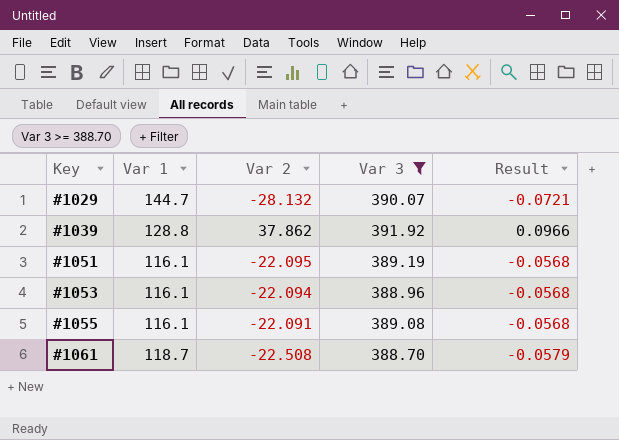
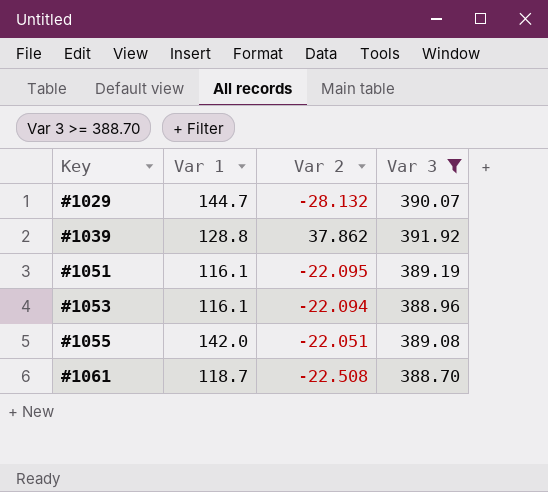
column Result | formula: [Var 2] / [Var 3] -> none
#1055 | Var 1: 116.1 -> 142.0
#1055 | Var 2: -22.091 -> -22.051

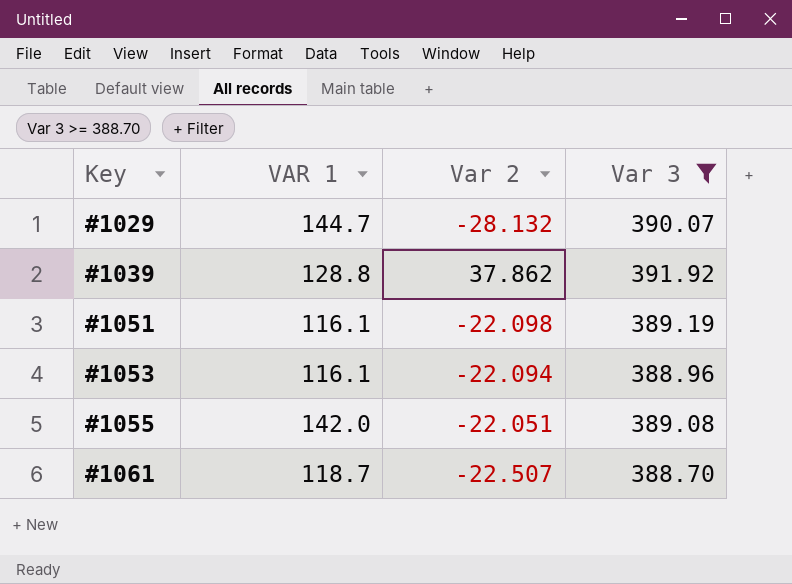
column name: Var 1 -> VAR 1
#1051 | Var 2: -22.095 -> -22.098
#1061 | Var 2: -22.508 -> -22.507

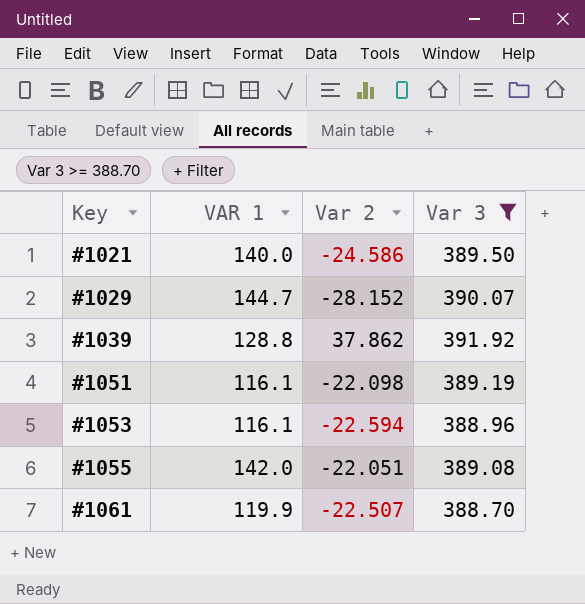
row #1021: none -> 140.0 | -24.586 | 389.50
#1029 | Var 2: -28.132 -> -28.152
#1053 | Var 2: -22.094 -> -22.594
#1061 | VAR 1: 118.7 -> 119.9

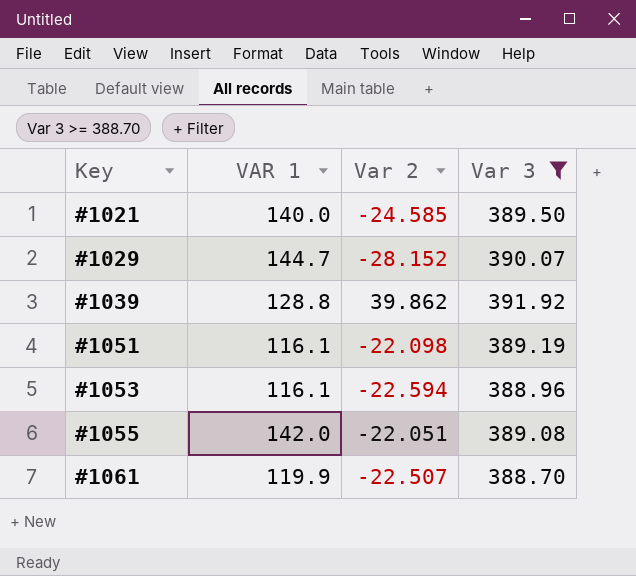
#1021 | Var 2: -24.586 -> -24.585
#1039 | Var 2: 37.862 -> 39.862

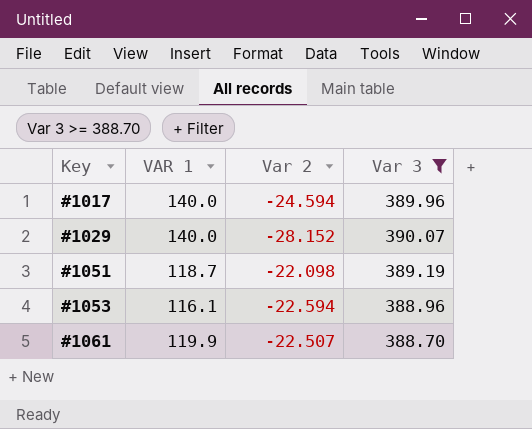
row #1021: 140.0 | -24.585 | 389.50 -> none
row #1039: 128.8 | 39.862 | 391.92 -> none
row #1055: 142.0 | -22.051 | 389.08 -> none
row #1017: none -> 140.0 | -24.594 | 389.96
#1029 | VAR 1: 144.7 -> 140.0
#1051 | VAR 1: 116.1 -> 118.7

